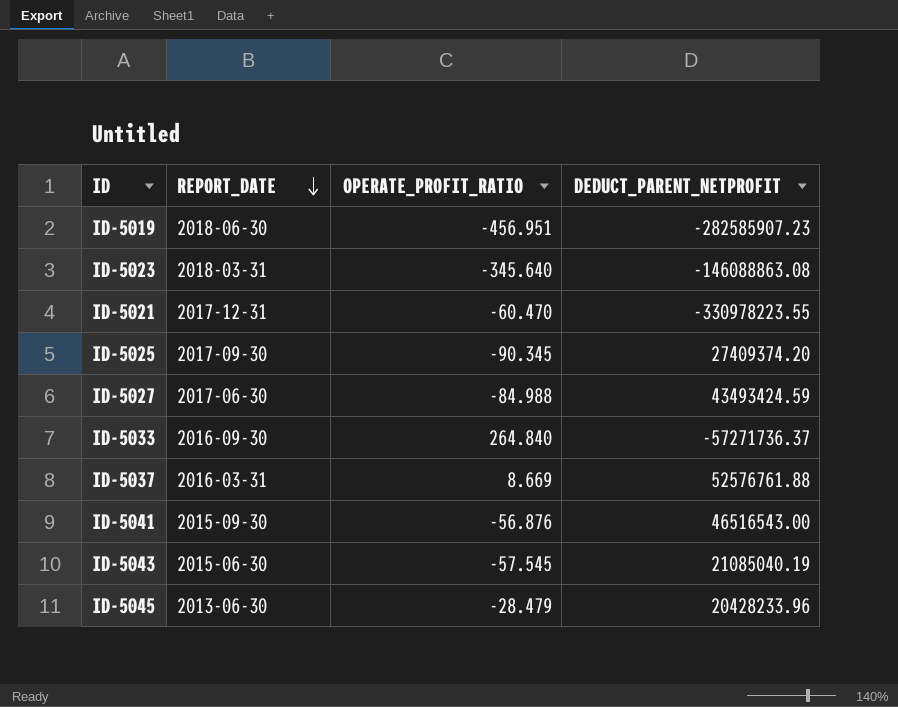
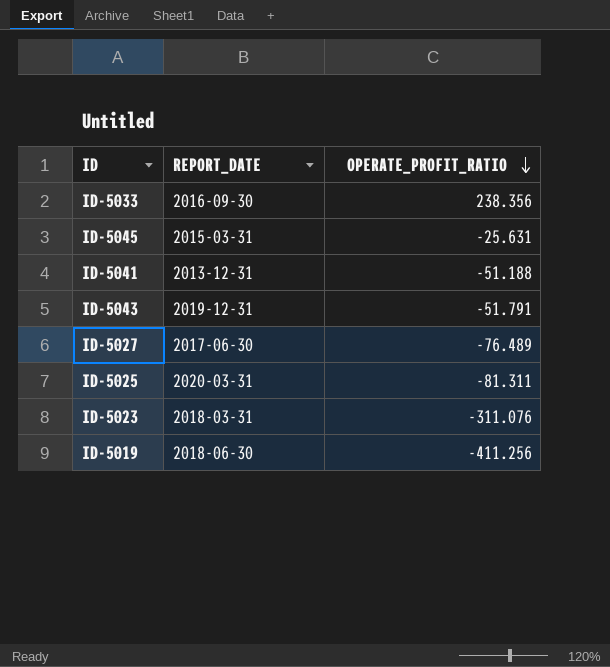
row order: REPORT_DATE descending -> OPERATE_PROFIT_RATIO descending
column DEDUCT_PARENT_NETPROFIT | position: 4 -> none
row ID-5021: 2017-12-31 | -60.470 | -330978223.55 -> none
row ID-5037: 2016-03-31 | 8.669 | 52576761.88 -> none
ID-5033 | OPERATE_PROFIT_RATIO: 264.840 -> 238.356
ID-5045 | REPORT_DATE: 2013-06-30 -> 2015-03-31
ID-5045 | OPERATE_PROFIT_RATIO: -28.479 -> -25.631
ID-5041 | REPORT_DATE: 2015-09-30 -> 2013-12-31
ID-5041 | OPERATE_PROFIT_RATIO: -56.876 -> -51.188
ID-5043 | REPORT_DATE: 2015-06-30 -> 2019-12-31
ID-5043 | OPERATE_PROFIT_RATIO: -57.545 -> -51.791
ID-5027 | OPERATE_PROFIT_RATIO: -84.988 -> -76.489
ID-5025 | REPORT_DATE: 2017-09-30 -> 2020-03-31
ID-5025 | OPERATE_PROFIT_RATIO: -90.345 -> -81.311
ID-5023 | OPERATE_PROFIT_RATIO: -345.640 -> -311.076
ID-5019 | OPERATE_PROFIT_RATIO: -456.951 -> -411.256

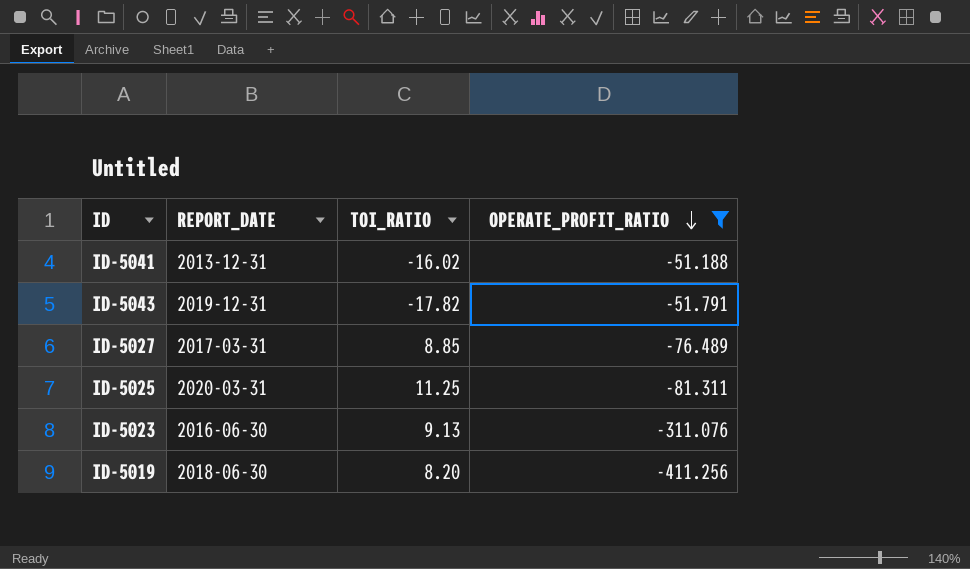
filter: none -> OPERATE_PROFIT_RATIO <= -51.188
column TOI_RATIO | position: none -> 3
ID-5027 | REPORT_DATE: 2017-06-30 -> 2017-03-31
ID-5023 | REPORT_DATE: 2018-03-31 -> 2016-06-30

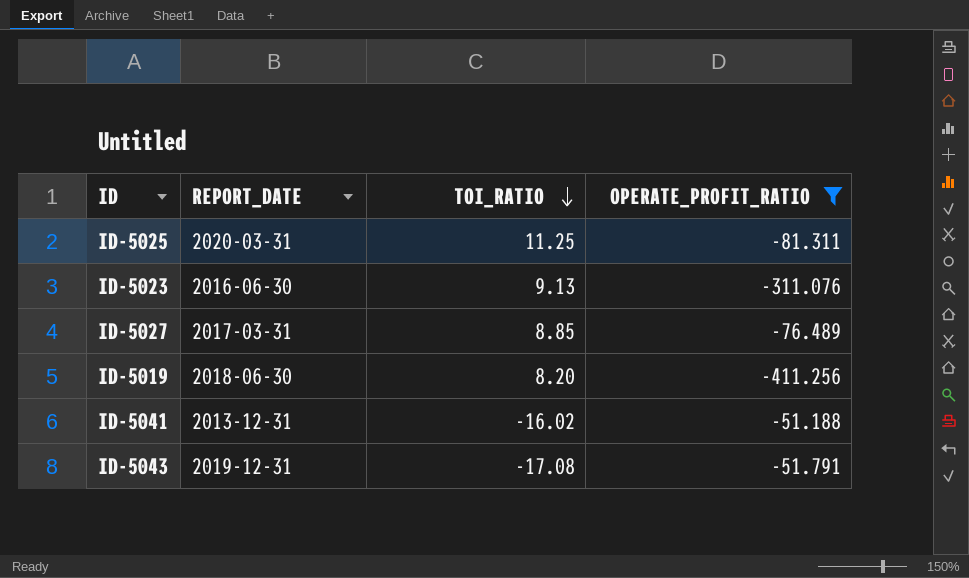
row order: OPERATE_PROFIT_RATIO descending -> TOI_RATIO descending
ID-5043 | TOI_RATIO: -17.82 -> -17.08

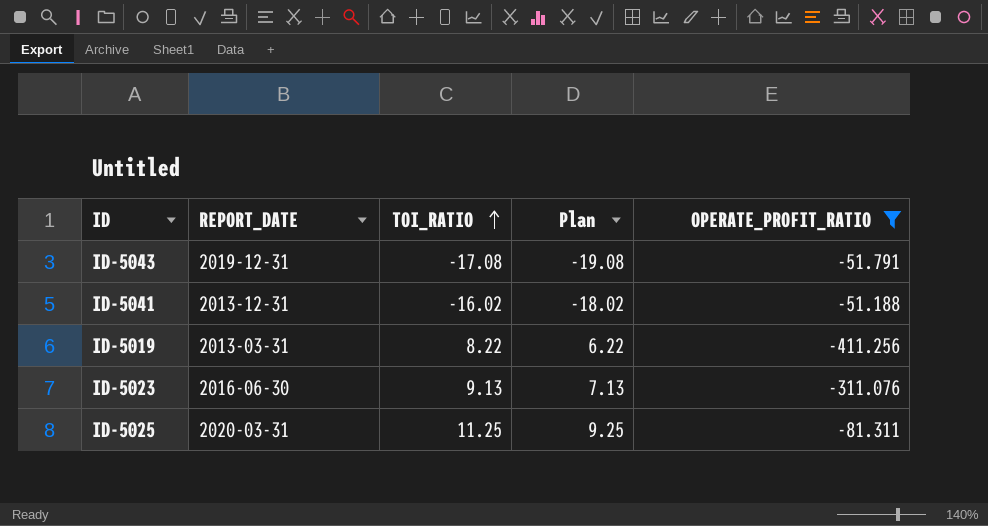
row order: TOI_RATIO descending -> TOI_RATIO ascending
column Plan | formula: none -> [TOI_RATIO] - 2
row ID-5027: 2017-03-31 | 8.85 | -76.489 -> none
ID-5019 | REPORT_DATE: 2018-06-30 -> 2013-03-31
ID-5019 | TOI_RATIO: 8.20 -> 8.22

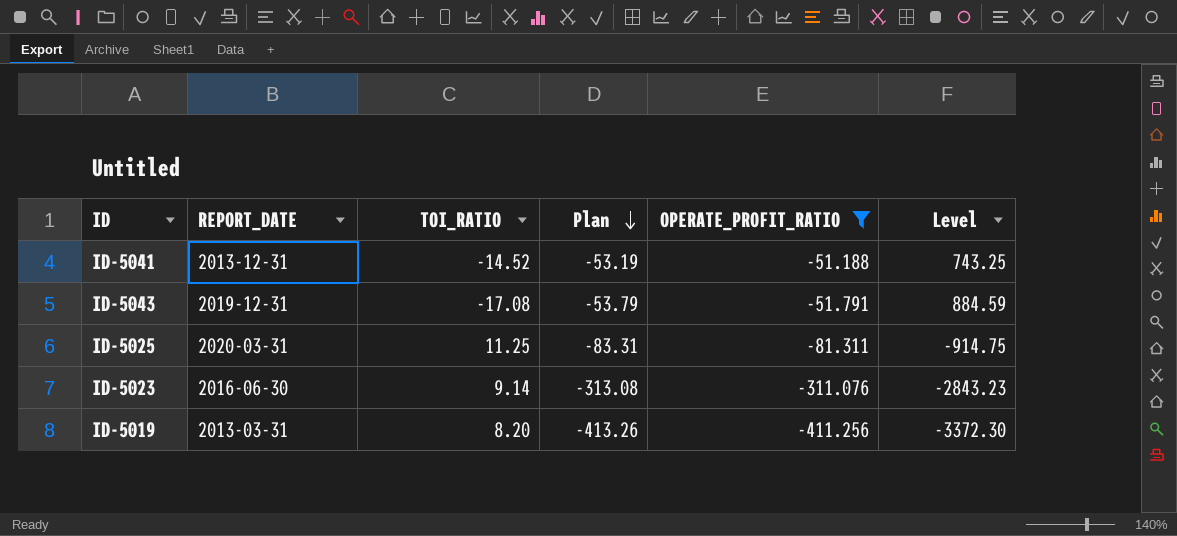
row order: TOI_RATIO ascending -> Plan descending
column Plan | formula: [TOI_RATIO] - 2 -> [OPERATE_PROFIT_RATIO] - 2
column Level | formula: none -> [TOI_RATIO] * [OPERATE_PROFIT_RATIO]
ID-5041 | TOI_RATIO: -16.02 -> -14.52
ID-5023 | TOI_RATIO: 9.13 -> 9.14
ID-5019 | TOI_RATIO: 8.22 -> 8.20

